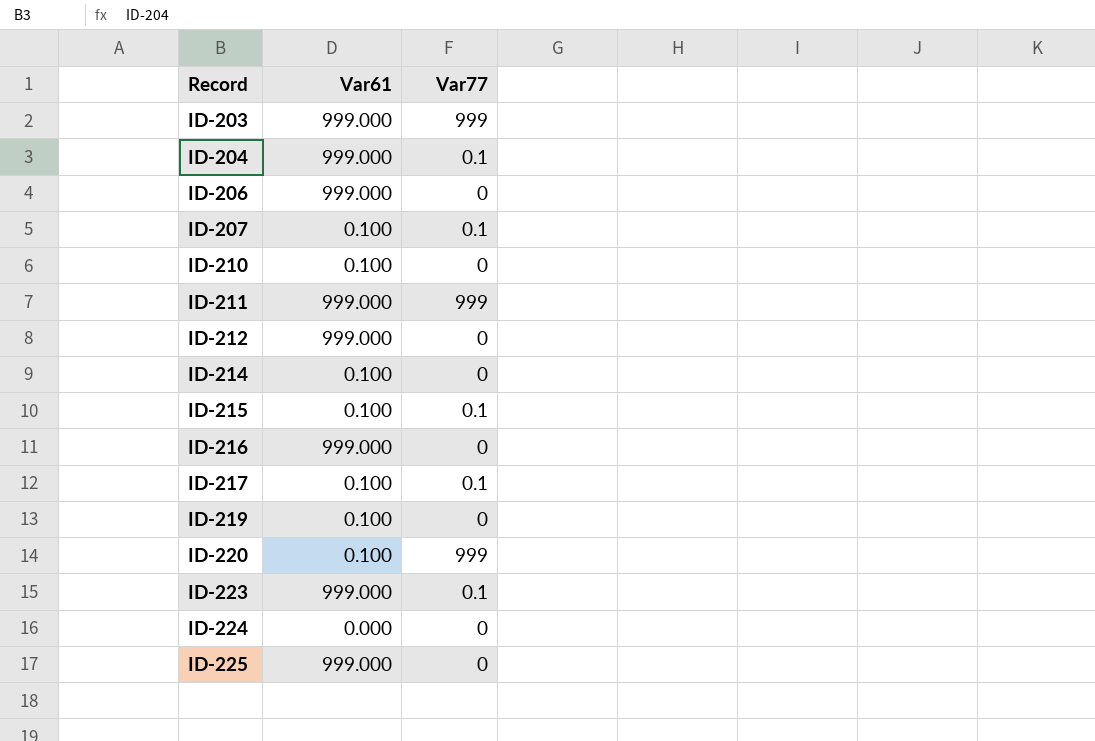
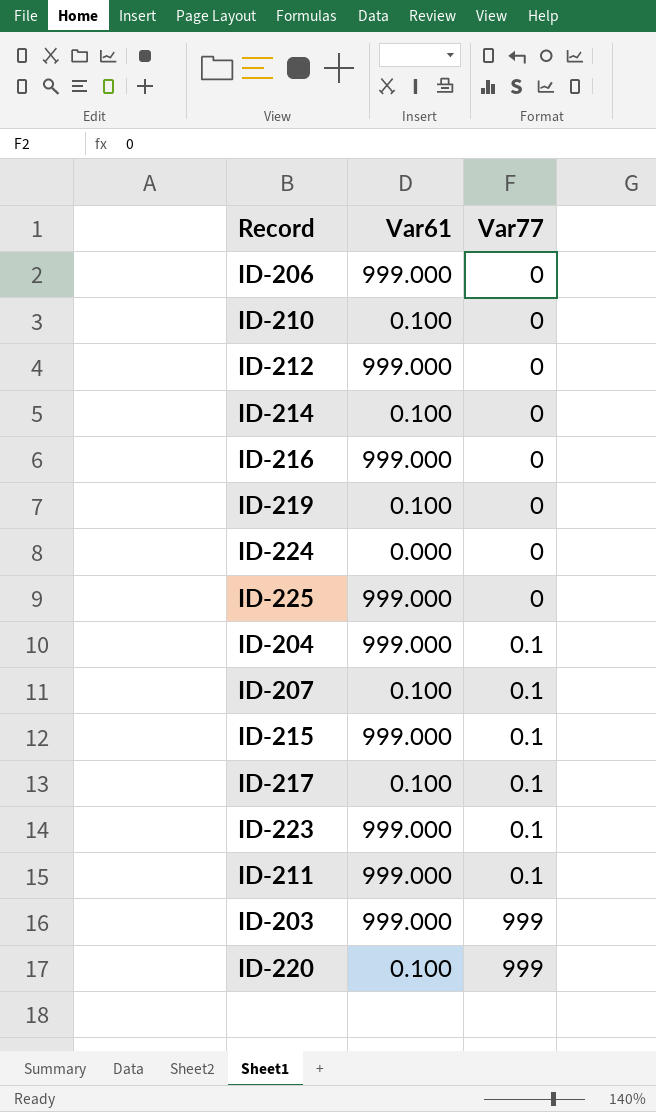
row order: Record ascending -> Var77 ascending
ID-215 | Var61: 0.100 -> 999.000
ID-211 | Var77: 999 -> 0.1

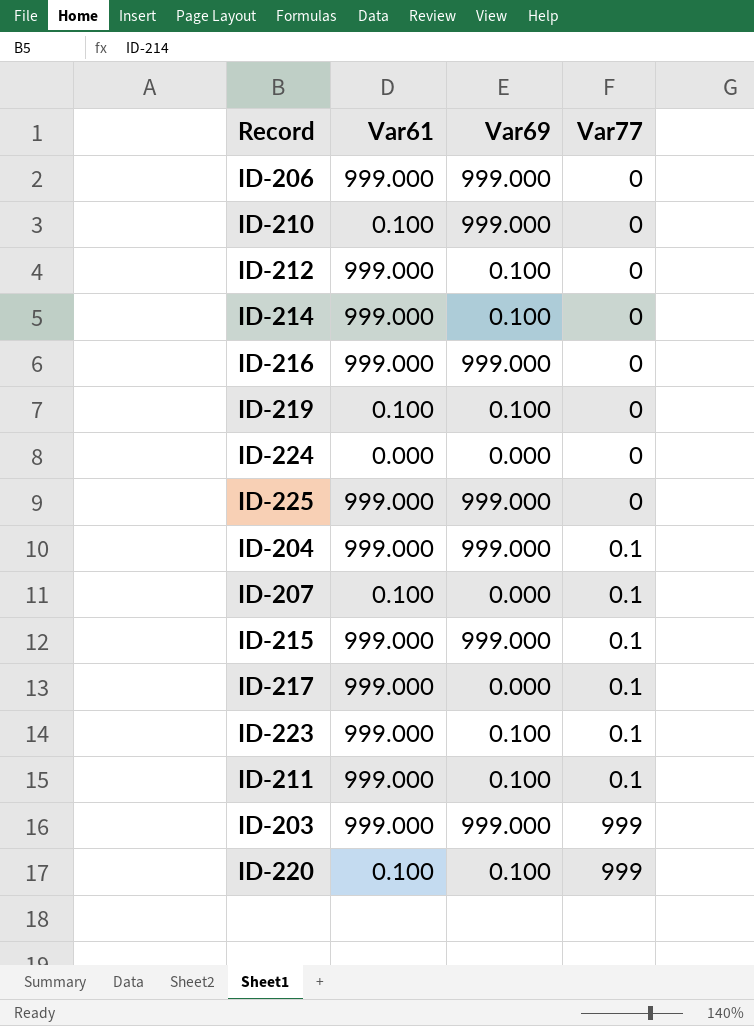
column Var69 | position: none -> 3
ID-214 | Var61: 0.100 -> 999.000
ID-217 | Var61: 0.100 -> 999.000

